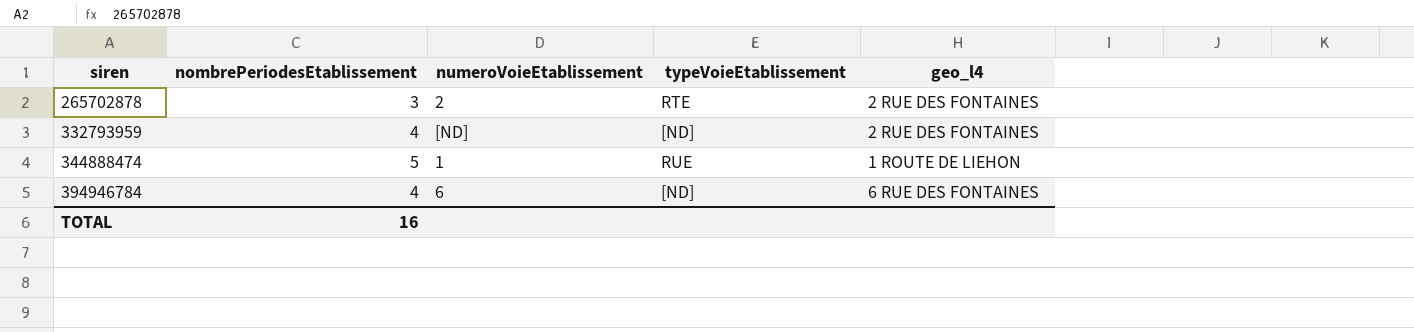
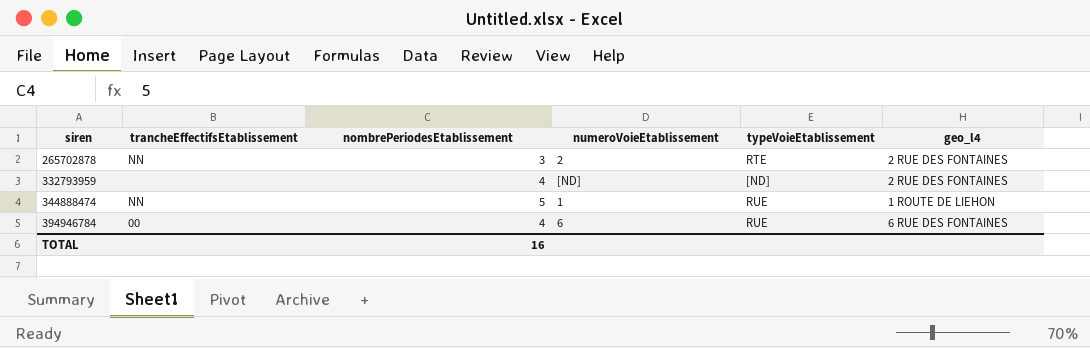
column trancheEffectifsEtablissement | position: none -> 2
394946784 | typeVoieEtablissement: [ND] -> RUE

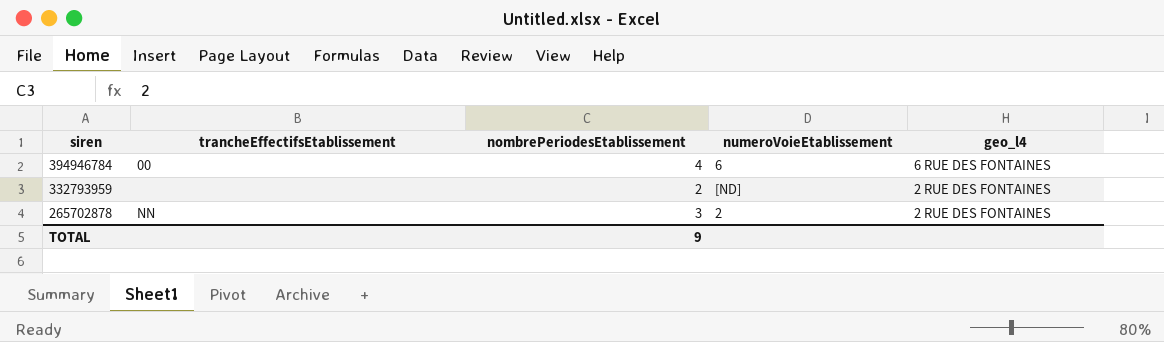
row order: siren ascending -> siren descending
column typeVoieEtablissement | position: 5 -> none
row 344888474: NN | 5 | 1 | RUE | 1 ROUTE DE LIEHON -> none
332793959 | nombrePeriodesEtablissement: 4 -> 2
TOTAL | nombrePeriodesEtablissement: 16 -> 9

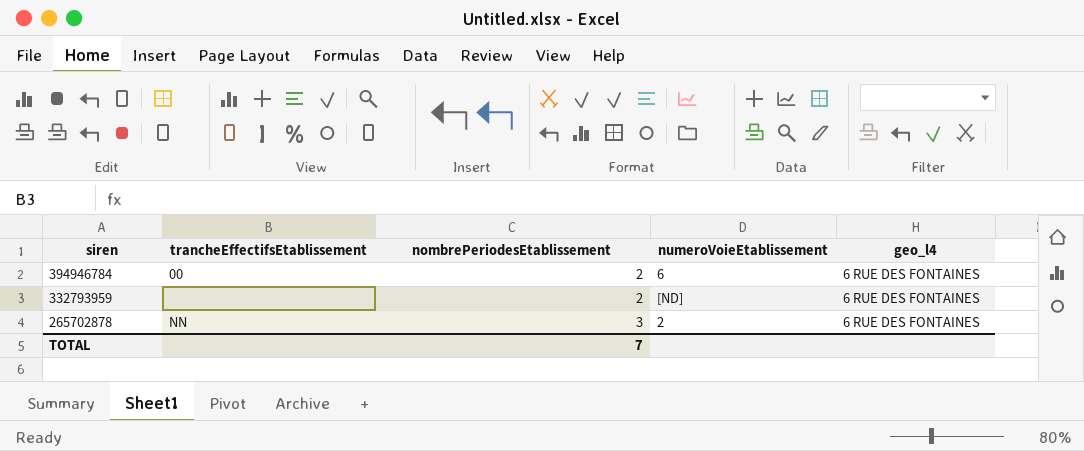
394946784 | nombrePeriodesEtablissement: 4 -> 2
332793959 | geo_l4: 2 RUE DES FONTAINES -> 6 RUE DES FONTAINES
265702878 | geo_l4: 2 RUE DES FONTAINES -> 6 RUE DES FONTAINES
TOTAL | nombrePeriodesEtablissement: 9 -> 7

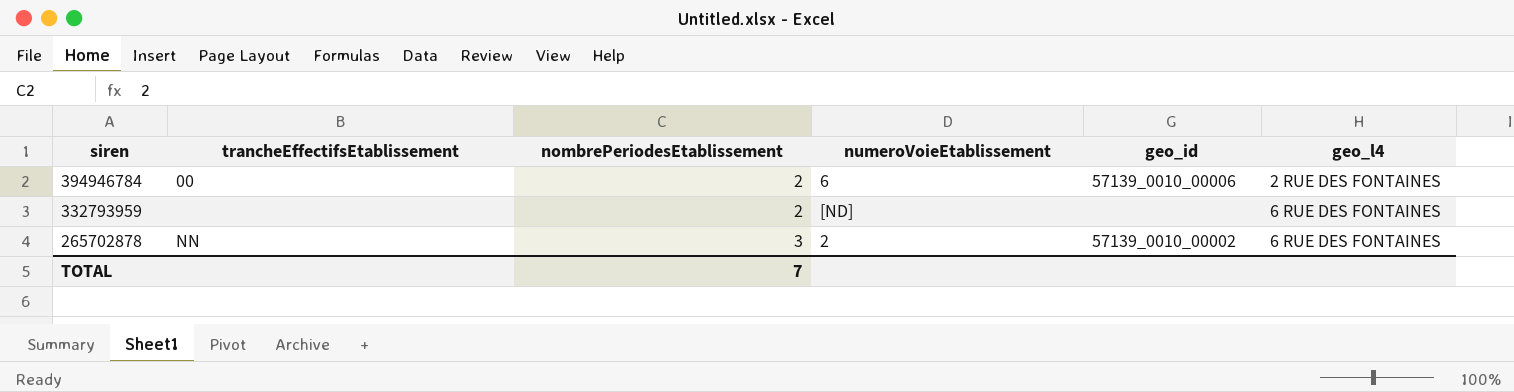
column geo_id | position: none -> 5
394946784 | geo_l4: 6 RUE DES FONTAINES -> 2 RUE DES FONTAINES

